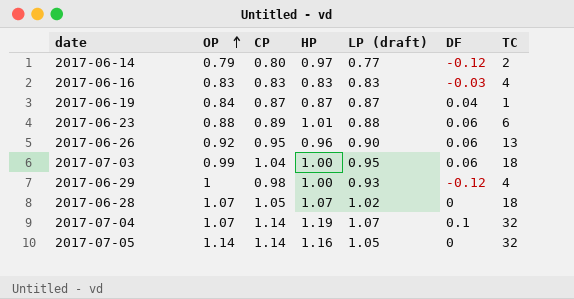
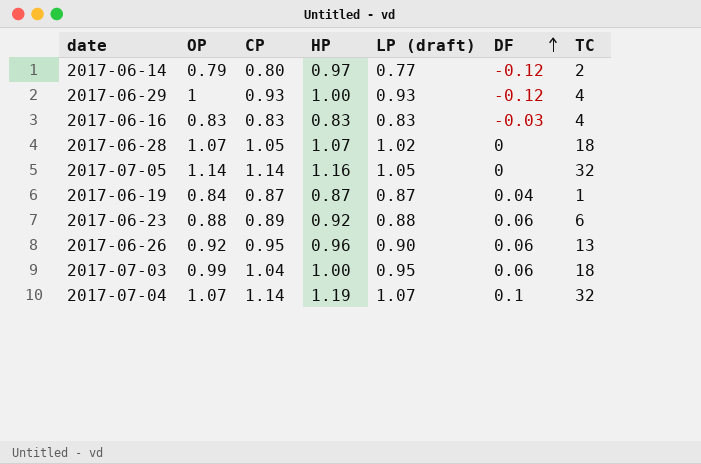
row order: OP ascending -> DF ascending
2017-06-29 | CP: 0.98 -> 0.93
2017-06-23 | HP: 1.01 -> 0.92

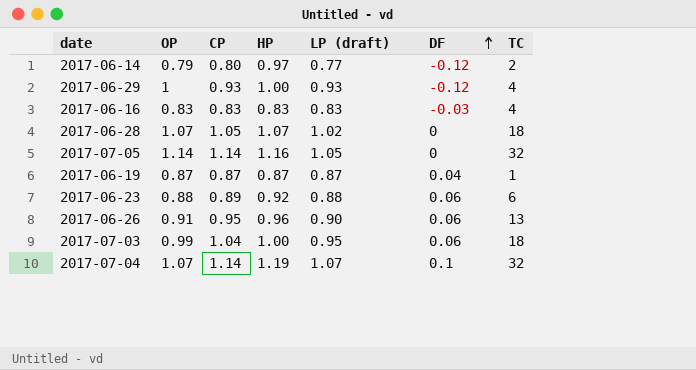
2017-06-19 | OP: 0.84 -> 0.87
2017-06-26 | OP: 0.92 -> 0.91

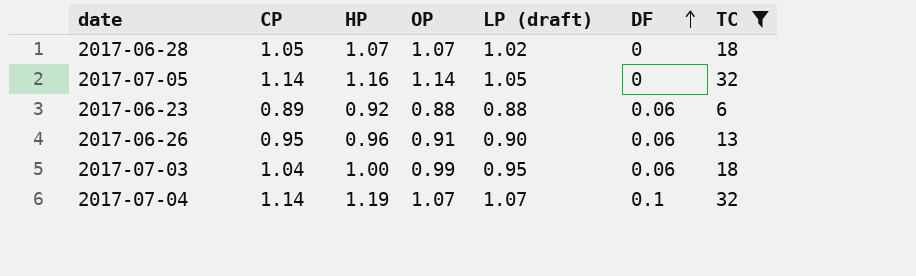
filter: none -> TC >= 6
column OP | position: 2 -> 4

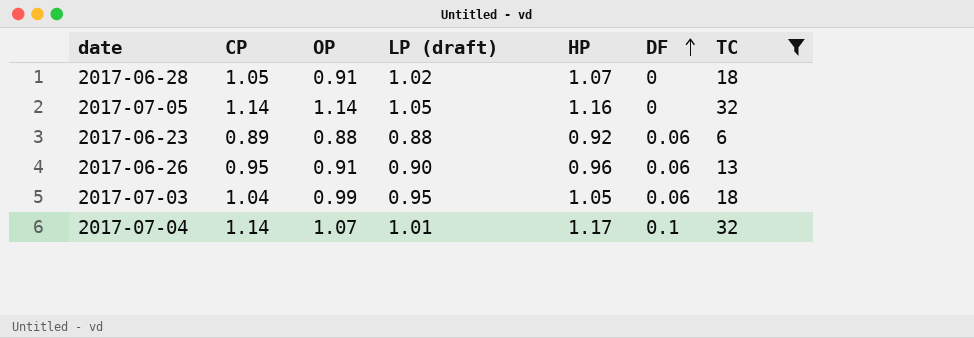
column HP | position: 3 -> 5
2017-06-28 | OP: 1.07 -> 0.91
2017-07-03 | HP: 1.00 -> 1.05
2017-07-04 | LP (draft): 1.07 -> 1.01
2017-07-04 | HP: 1.19 -> 1.17

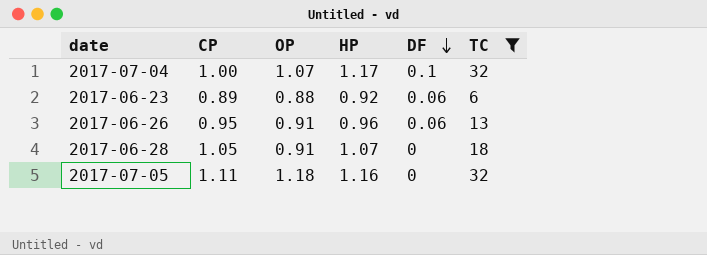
row order: DF ascending -> DF descending
column LP (draft) | position: 4 -> none
row 2017-07-03: 1.04 | 0.99 | 0.95 | 1.05 | 0.06 | 18 -> none
2017-07-04 | CP: 1.14 -> 1.00
2017-07-05 | CP: 1.14 -> 1.11
2017-07-05 | OP: 1.14 -> 1.18

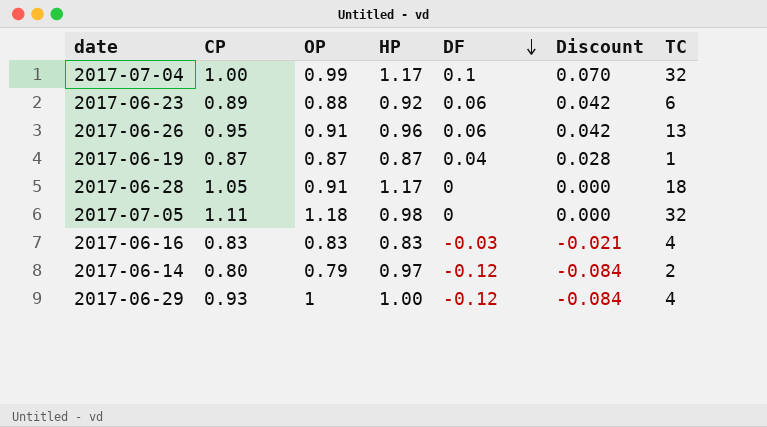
filter: TC >= 6 -> none
column Discount | formula: none -> [DF] * 0.7
2017-07-04 | OP: 1.07 -> 0.99
2017-06-28 | HP: 1.07 -> 1.17
2017-07-05 | HP: 1.16 -> 0.98

